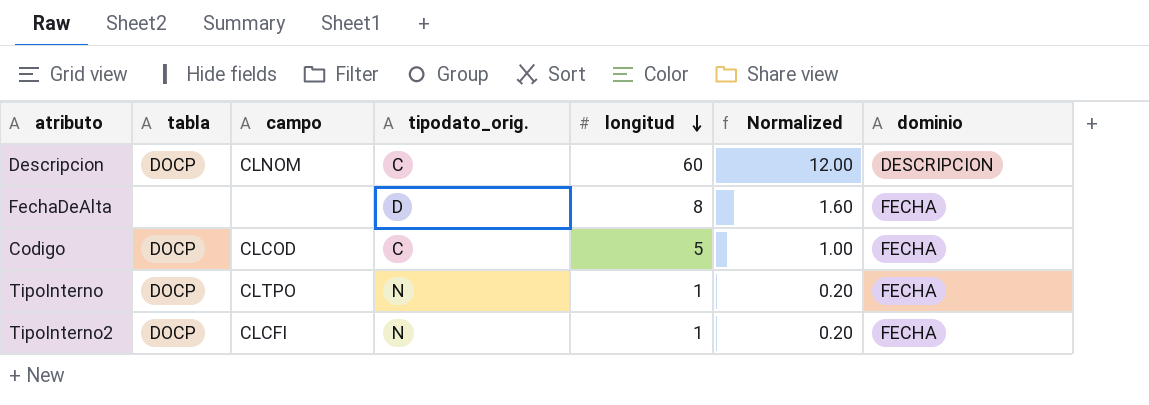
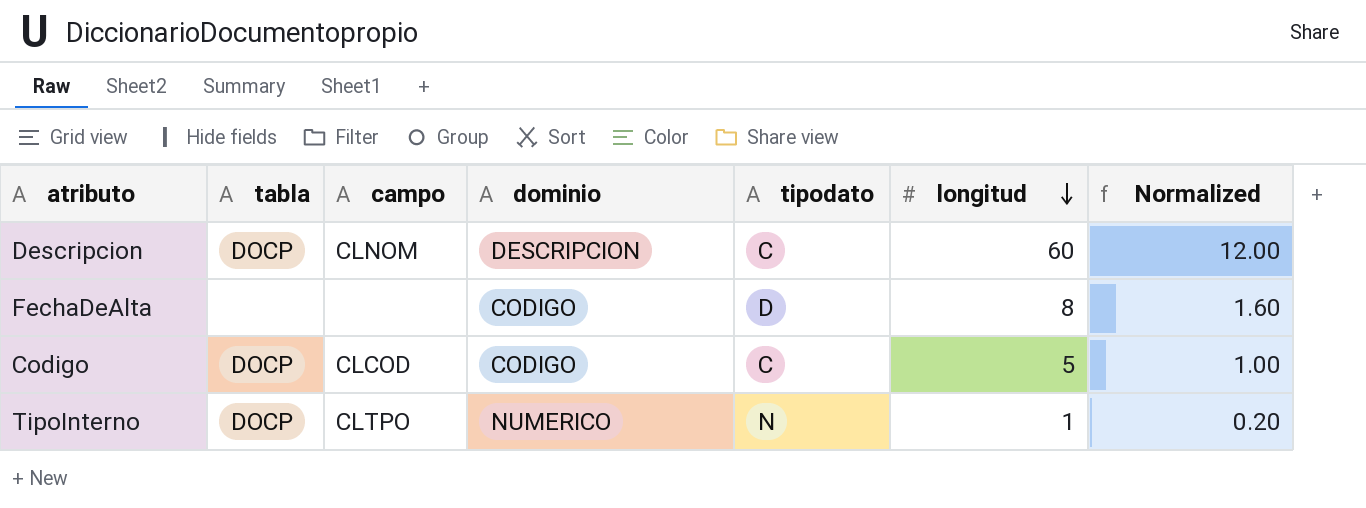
column dominio | position: 7 -> 4
column name: tipodato_orig. -> tipodato
row TipoInterno2: DOCP | CLCFI | N | 1 | 0.20 | FECHA -> none
FechaDeAlta | dominio: FECHA -> CODIGO
Codigo | dominio: FECHA -> CODIGO
TipoInterno | dominio: FECHA -> NUMERICO

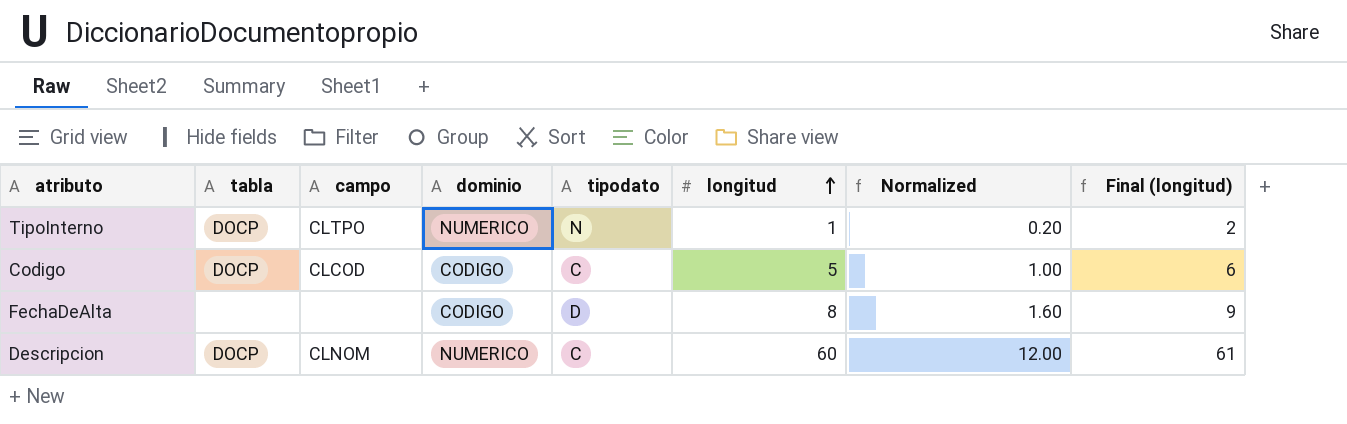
row order: longitud descending -> longitud ascending
column Final (longitud) | formula: none -> [longitud] + 1
Descripcion | dominio: DESCRIPCION -> NUMERICO

